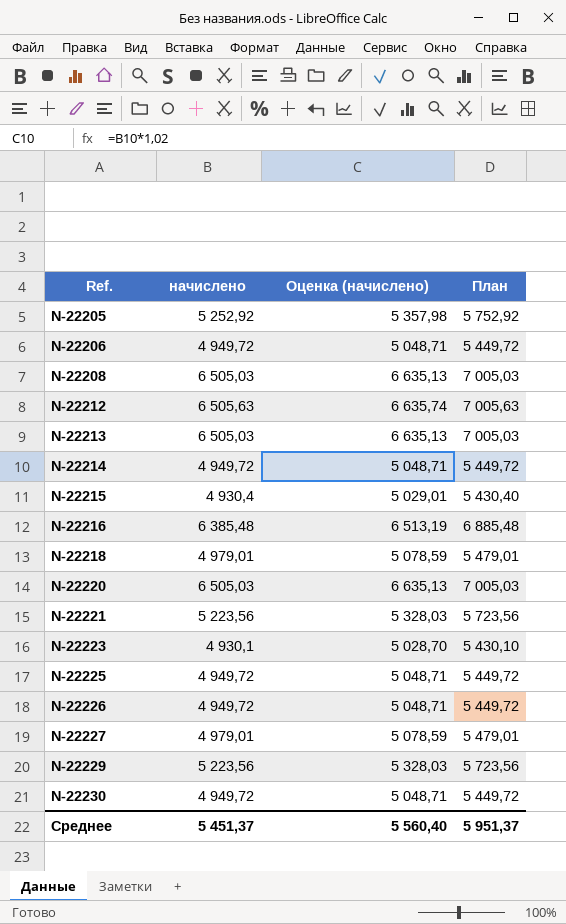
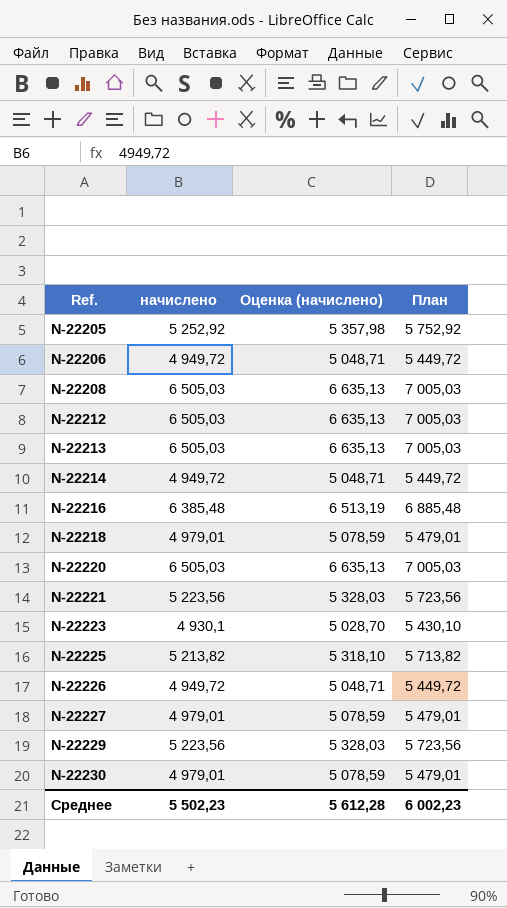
row N-22215: 4 930,4 | 5 029,01 | 5 430,40 -> none
N-22212 | начислено: 6 505,63 -> 6 505,03
N-22212 | Оценка (начислено): 6 635,74 -> 6 635,13
N-22212 | План: 7 005,63 -> 7 005,03
N-22225 | начислено: 4 949,72 -> 5 213,82
N-22225 | Оценка (начислено): 5 048,71 -> 5 318,10
N-22225 | План: 5 449,72 -> 5 713,82
N-22230 | начислено: 4 949,72 -> 4 979,01
N-22230 | Оценка (начислено): 5 048,71 -> 5 078,59
N-22230 | План: 5 449,72 -> 5 479,01
Среднее | начислено: 5 451,37 -> 5 502,23
Среднее | Оценка (начислено): 5 560,40 -> 5 612,28
Среднее | План: 5 951,37 -> 6 002,23

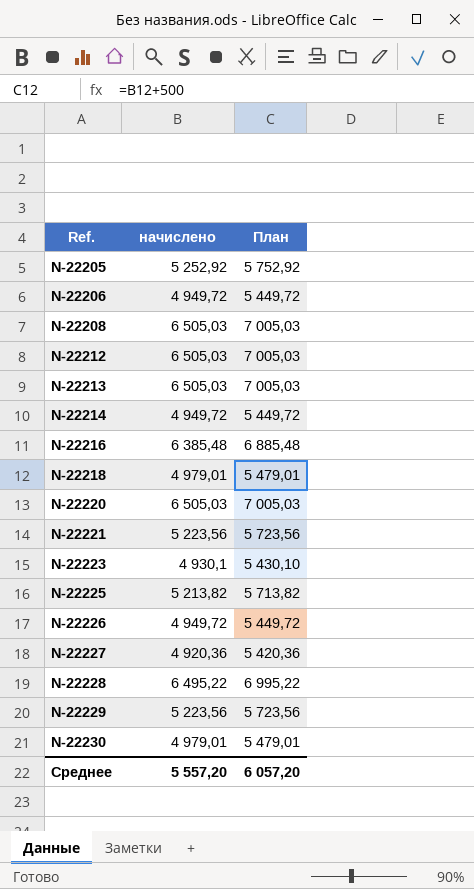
column Оценка (начислено) | formula: [начислено] * 1,02 -> none
N-22227 | начислено: 4 979,01 -> 4 920,36
N-22227 | План: 5 479,01 -> 5 420,36
row N-22228: none -> 6 495,22 | 6 995,22
Среднее | начислено: 5 502,23 -> 5 557,20
Среднее | План: 6 002,23 -> 6 057,20

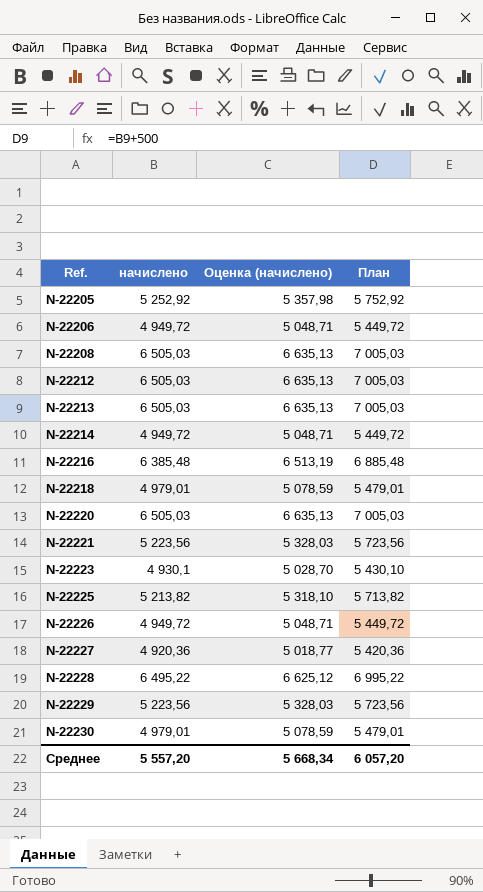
column Оценка (начислено) | formula: none -> [начислено] * 1,02

